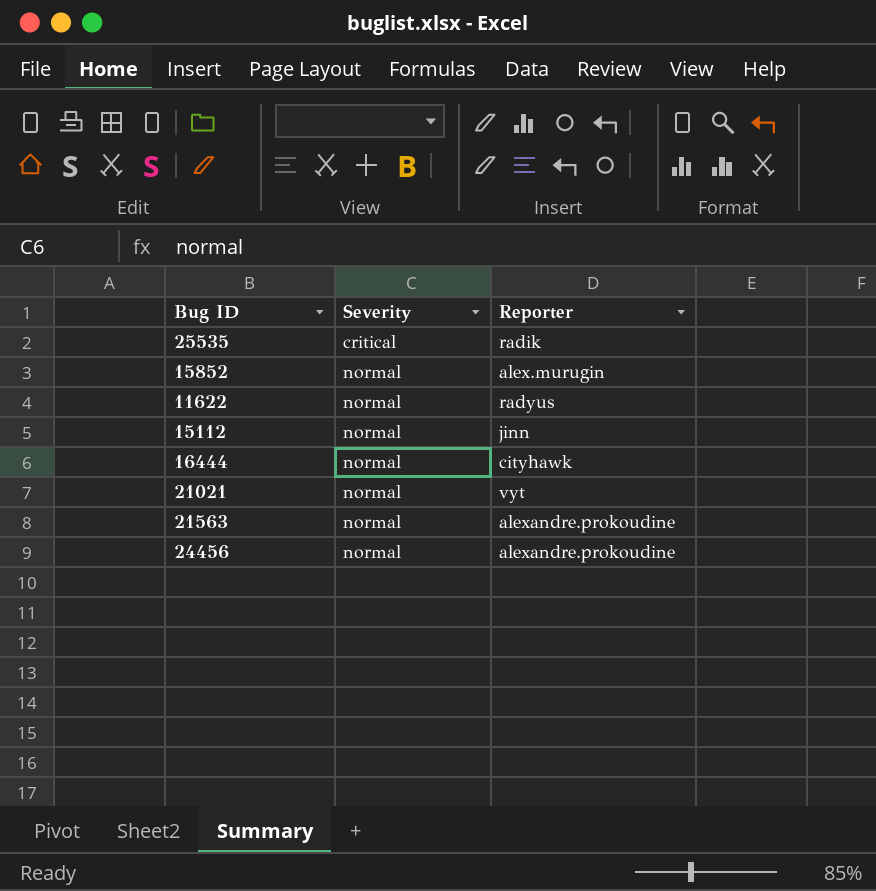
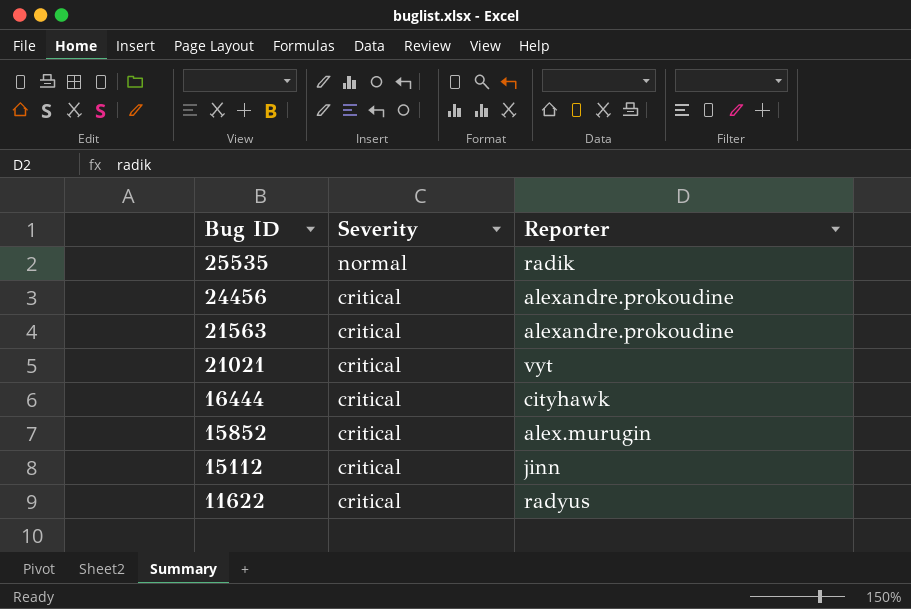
row order: Severity ascending -> Bug ID descending
25535 | Severity: critical -> normal
24456 | Severity: normal -> critical
21563 | Severity: normal -> critical
21021 | Severity: normal -> critical
16444 | Severity: normal -> critical
15852 | Severity: normal -> critical
15112 | Severity: normal -> critical
11622 | Severity: normal -> critical

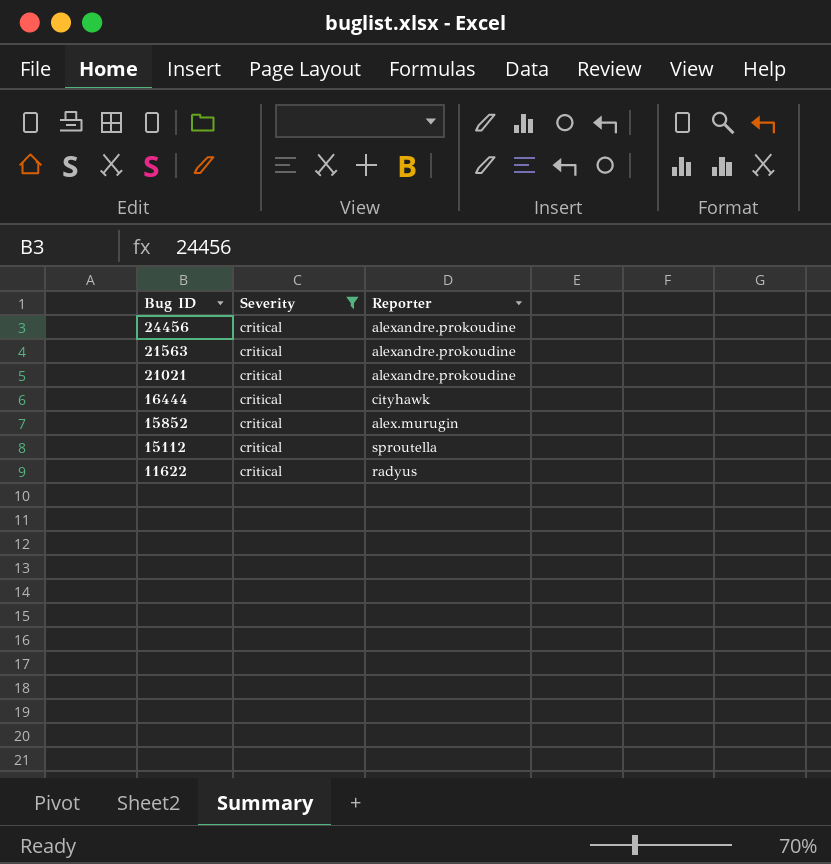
filter: none -> Severity = critical
21021 | Reporter: vyt -> alexandre.prokoudine
15112 | Reporter: jinn -> sproutella

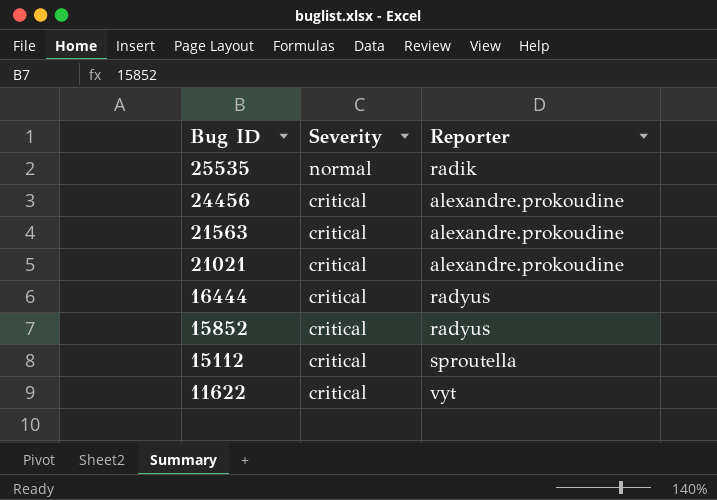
filter: Severity = critical -> none
16444 | Reporter: cityhawk -> radyus
15852 | Reporter: alex.murugin -> radyus
11622 | Reporter: radyus -> vyt

